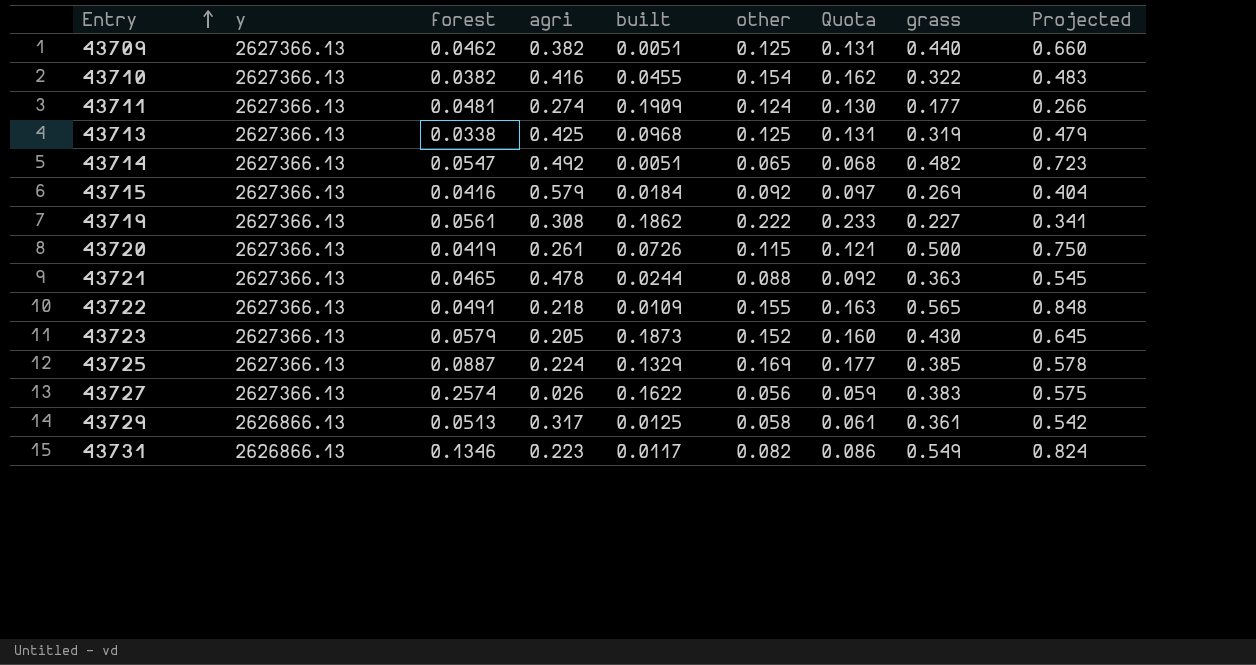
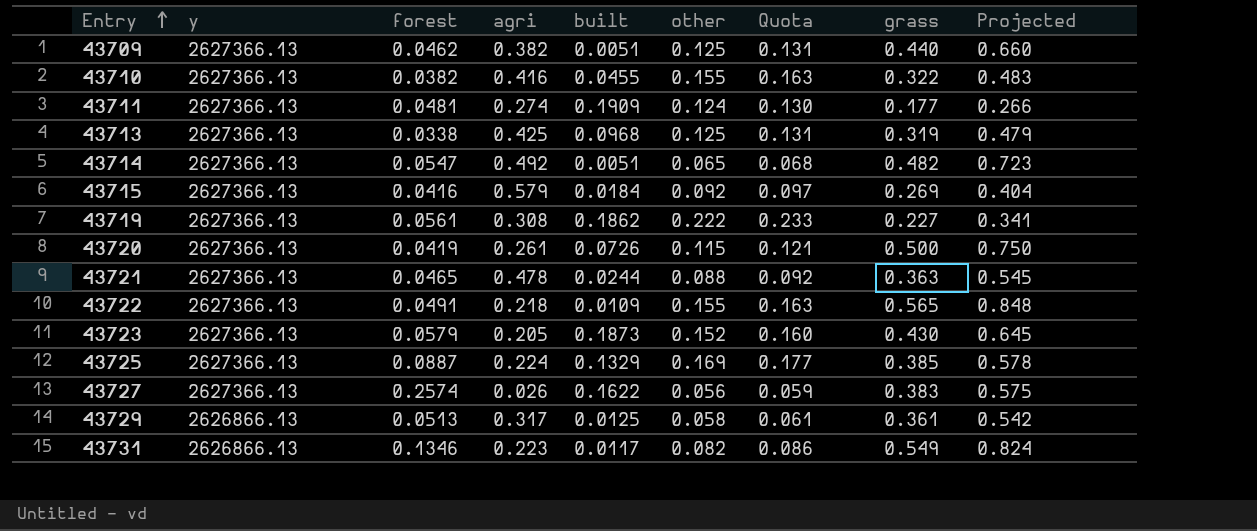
43710 | other: 0.154 -> 0.155
43710 | Quota: 0.162 -> 0.163

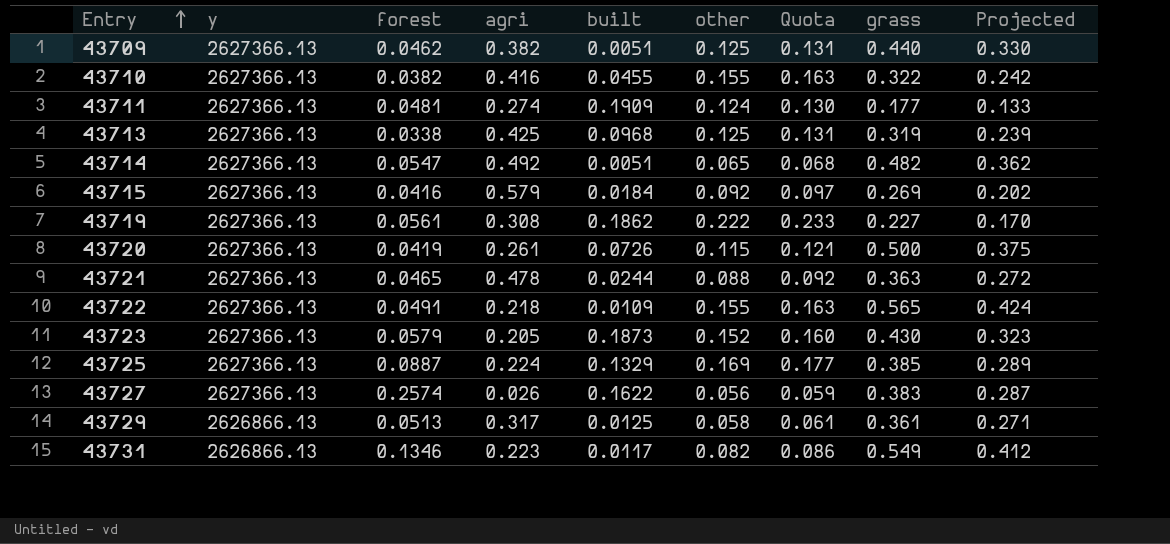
column Projected | formula: [grass] * 1.5 -> [grass] * 0.75

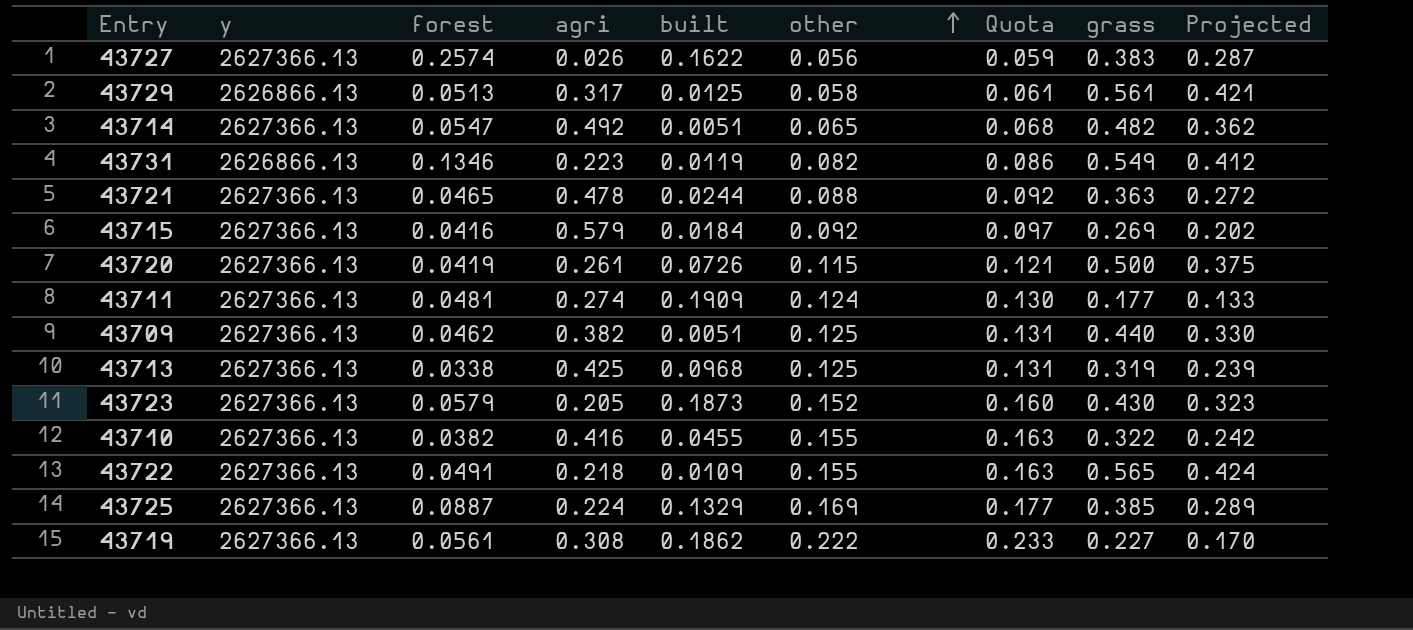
row order: Entry ascending -> other ascending
43729 | grass: 0.361 -> 0.561
43729 | Projected: 0.271 -> 0.421
43731 | built: 0.0117 -> 0.0119

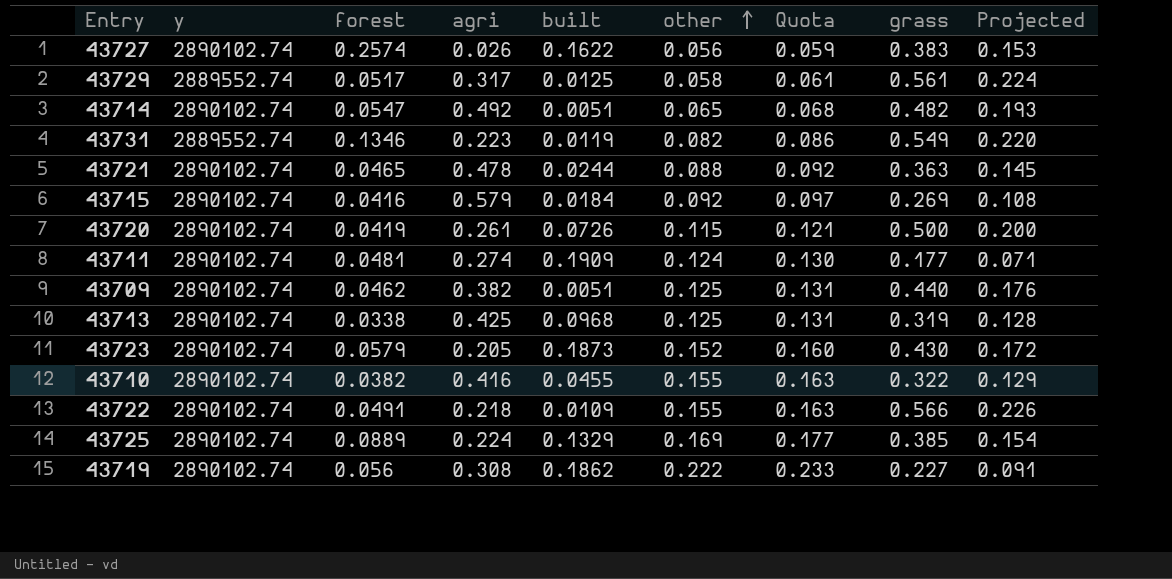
column Projected | formula: [grass] * 0.75 -> [grass] * 0.4
43727 | y: 2627366.13 -> 2890102.74
43729 | y: 2626866.13 -> 2889552.74
43729 | forest: 0.0513 -> 0.0517
43714 | y: 2627366.13 -> 2890102.74
43731 | y: 2626866.13 -> 2889552.74
43721 | y: 2627366.13 -> 2890102.74
43715 | y: 2627366.13 -> 2890102.74
43720 | y: 2627366.13 -> 2890102.74
43711 | y: 2627366.13 -> 2890102.74
43709 | y: 2627366.13 -> 2890102.74
43713 | y: 2627366.13 -> 2890102.74
43723 | y: 2627366.13 -> 2890102.74
43710 | y: 2627366.13 -> 2890102.74
43722 | y: 2627366.13 -> 2890102.74
43722 | grass: 0.565 -> 0.566
43725 | y: 2627366.13 -> 2890102.74
43725 | forest: 0.0887 -> 0.0889
43719 | y: 2627366.13 -> 2890102.74
43719 | forest: 0.0561 -> 0.056

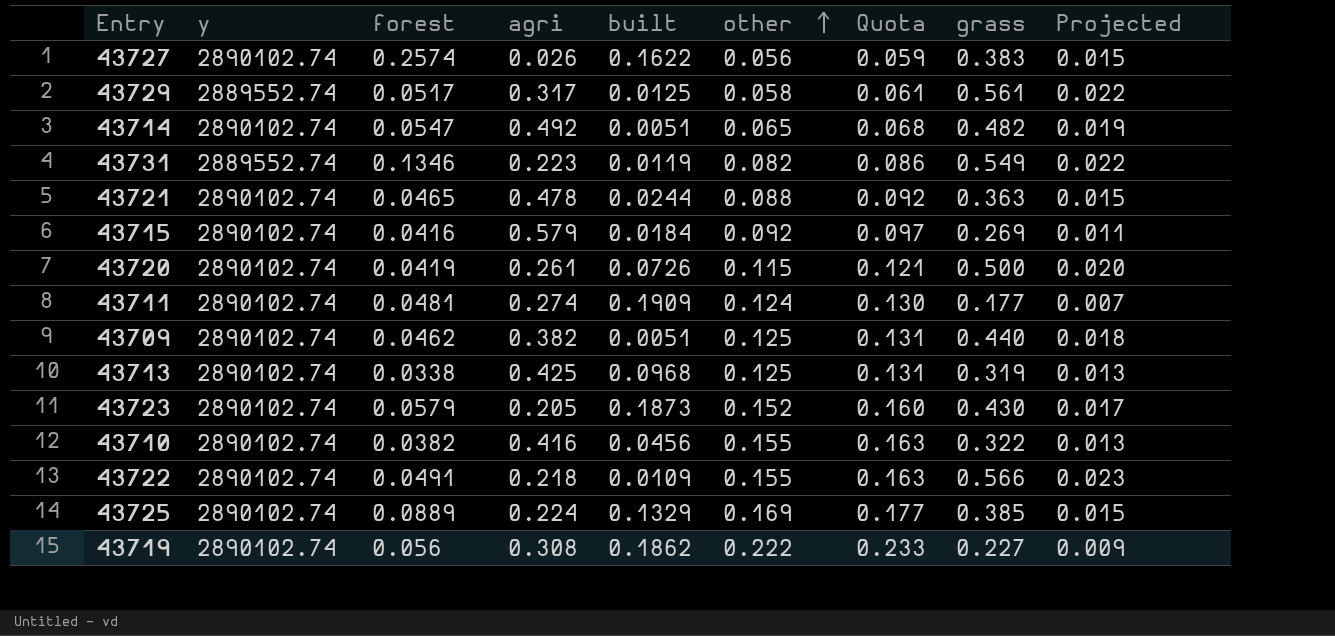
column Projected | formula: [grass] * 0.4 -> [grass] * 0.04
43710 | built: 0.0455 -> 0.0456

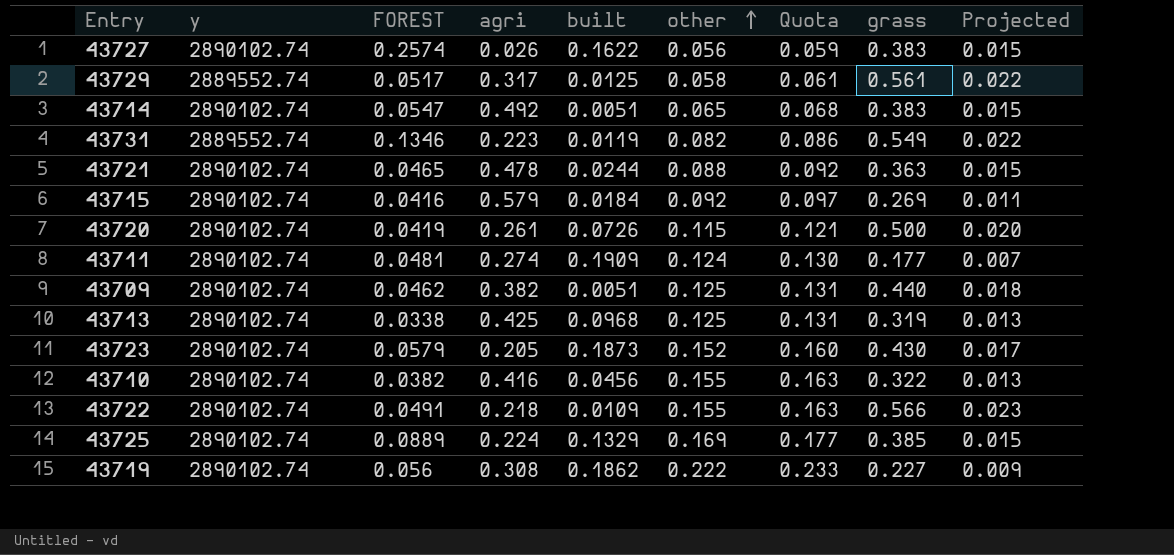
column name: forest -> FOREST
43714 | grass: 0.482 -> 0.383
43714 | Projected: 0.019 -> 0.015

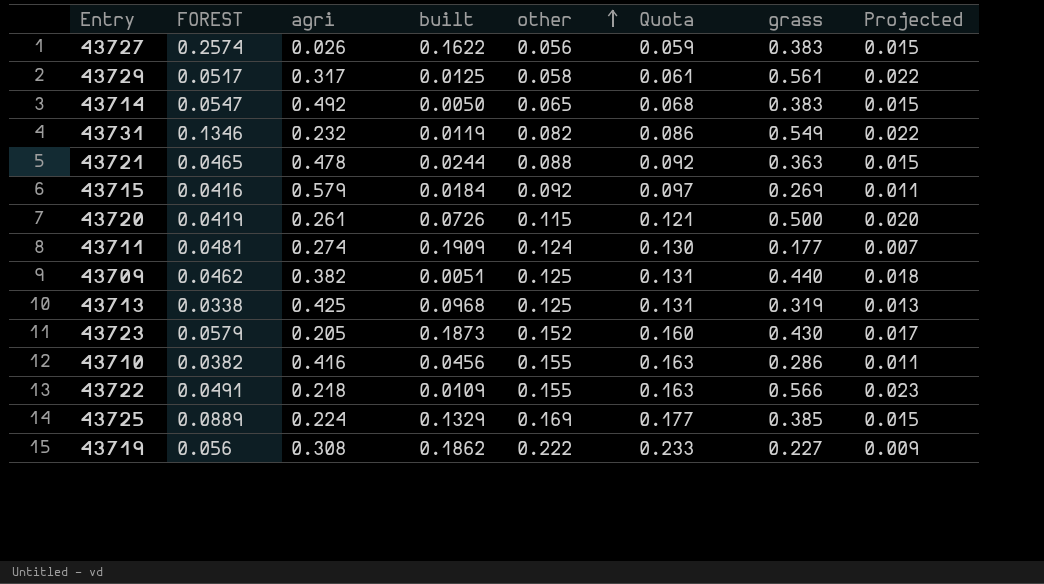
column y | position: 2 -> none
43714 | built: 0.0051 -> 0.0050
43731 | agri: 0.223 -> 0.232
43710 | grass: 0.322 -> 0.286
43710 | Projected: 0.013 -> 0.011

